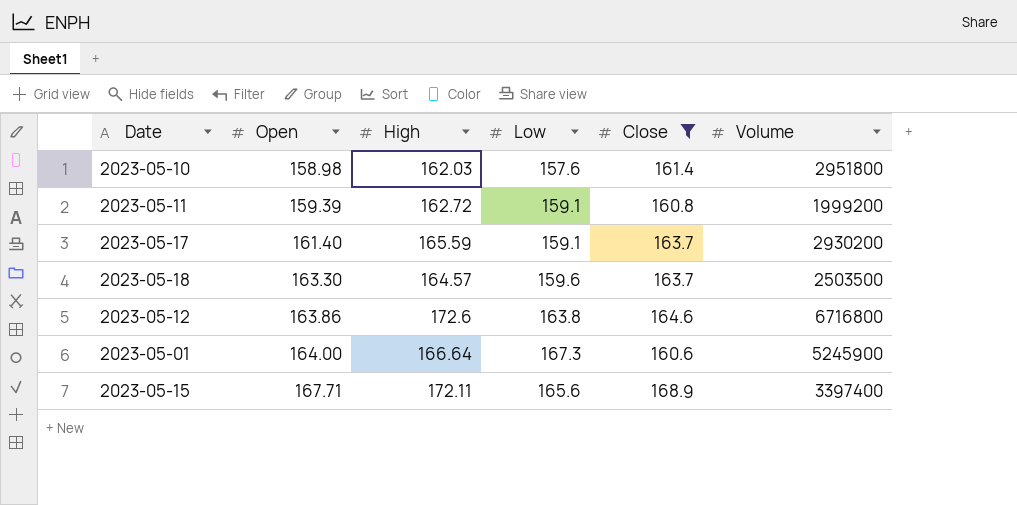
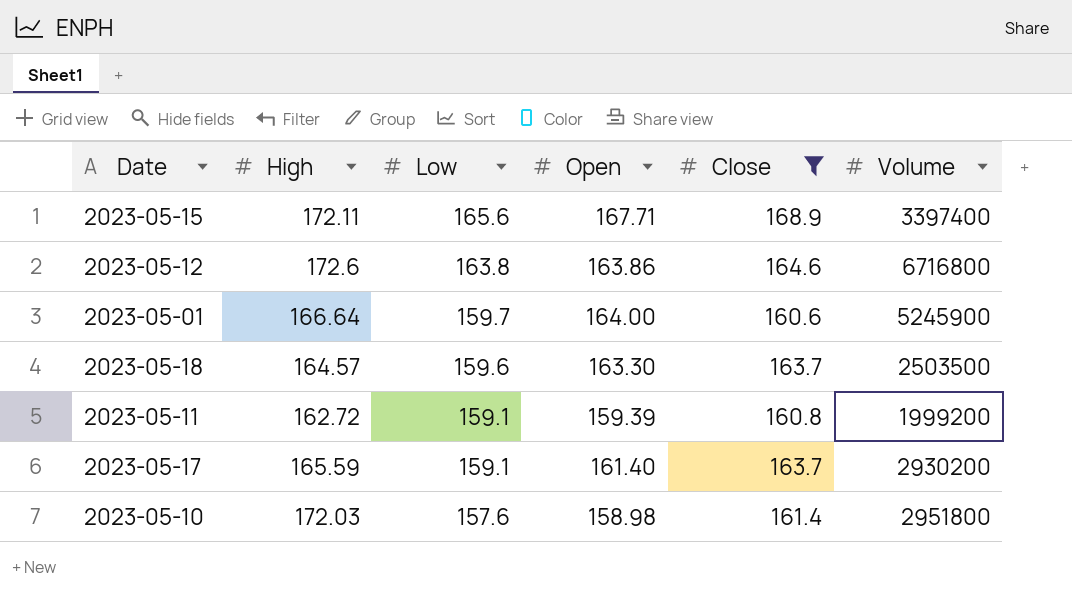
row order: Open ascending -> Low descending
column Open | position: 2 -> 4
2023-05-01 | Low: 167.3 -> 159.7
2023-05-10 | High: 162.03 -> 172.03

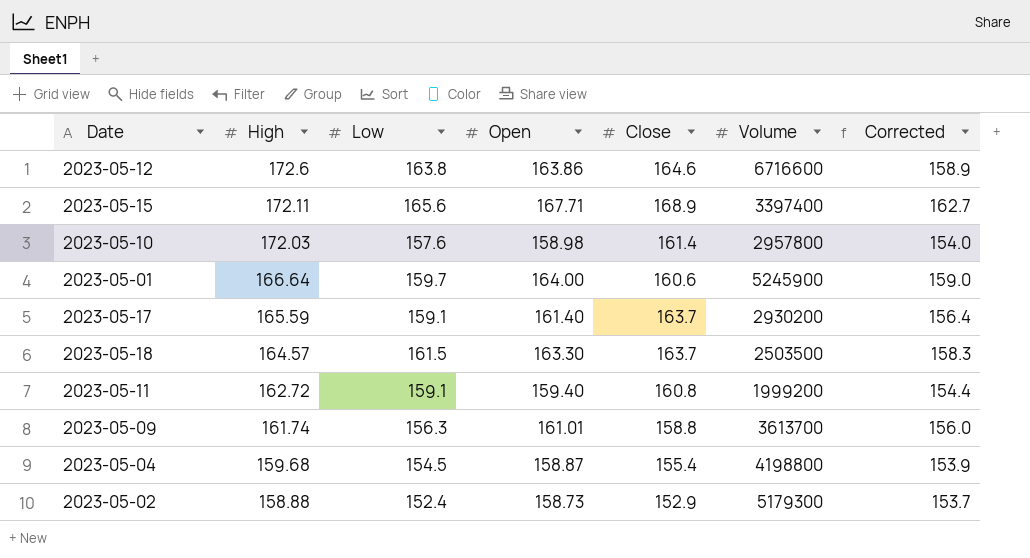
filter: Close >= 160.6 -> none
row order: Low descending -> High descending
column Corrected | formula: none -> [Open] - 5
2023-05-12 | Volume: 6716800 -> 6716600
2023-05-10 | Volume: 2951800 -> 2957800
2023-05-18 | Low: 159.6 -> 161.5
2023-05-11 | Open: 159.39 -> 159.40

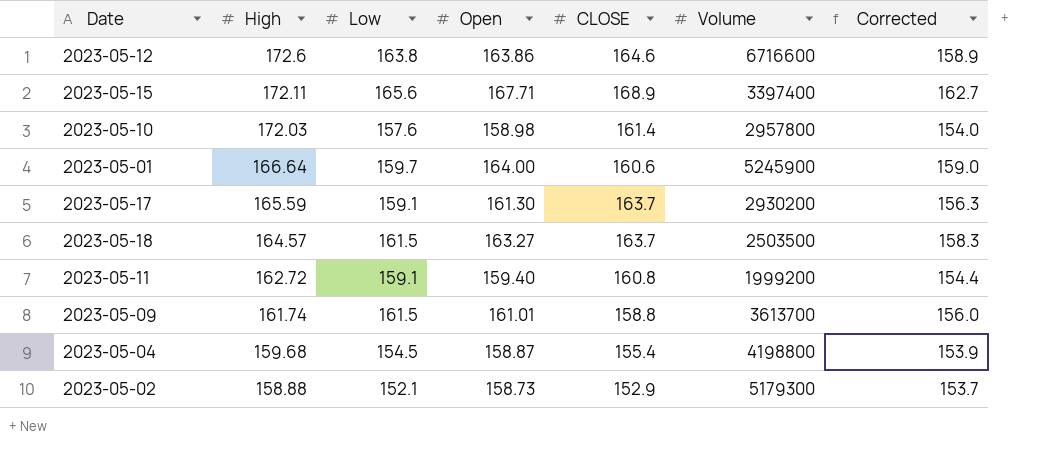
column name: Close -> CLOSE
2023-05-17 | Open: 161.40 -> 161.30
2023-05-17 | Corrected: 156.4 -> 156.3
2023-05-18 | Open: 163.30 -> 163.27
2023-05-09 | Low: 156.3 -> 161.5
2023-05-02 | Low: 152.4 -> 152.1

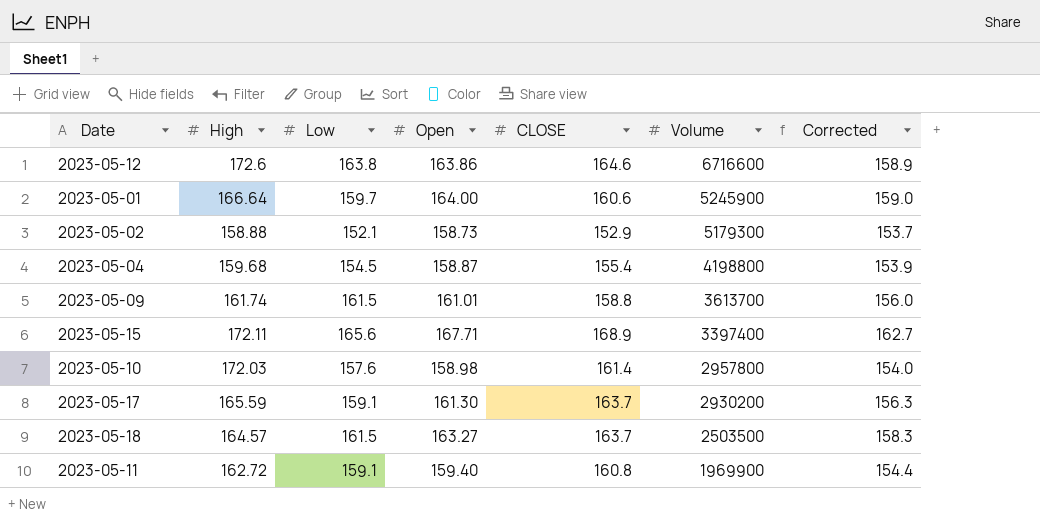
row order: High descending -> Volume descending
2023-05-11 | Volume: 1999200 -> 1969900

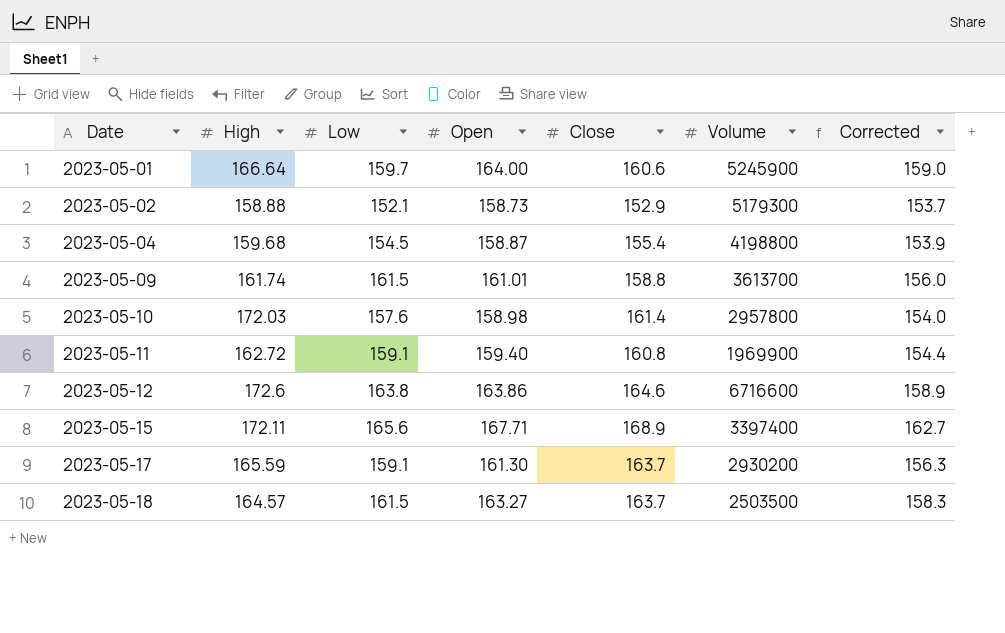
row order: Volume descending -> Date ascending
column name: CLOSE -> Close

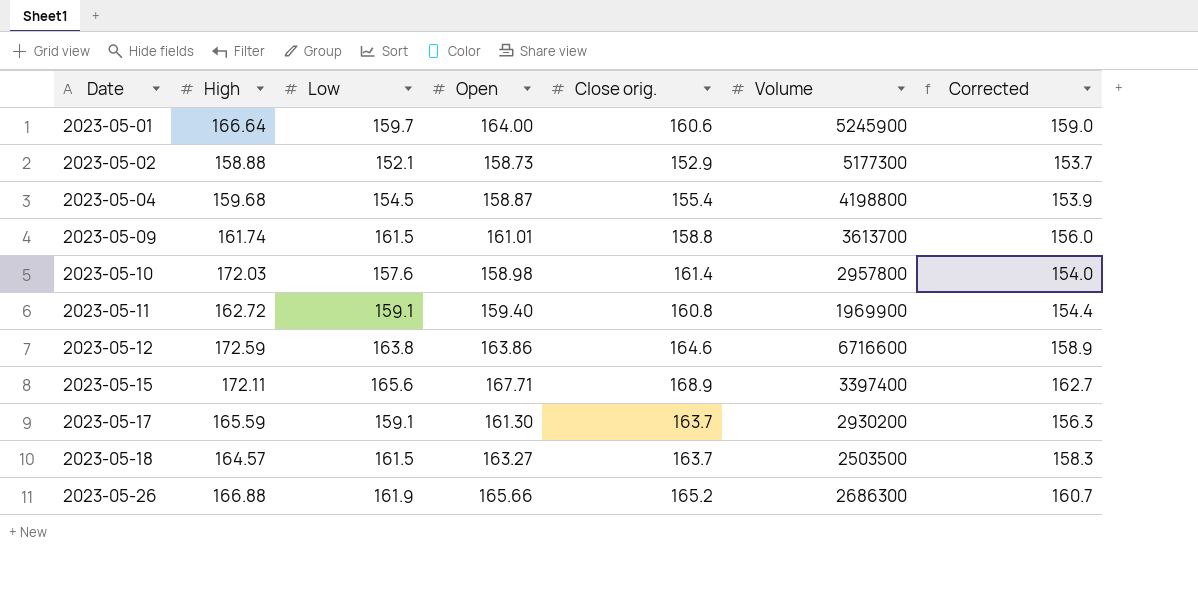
column name: Close -> Close orig.
2023-05-02 | Volume: 5179300 -> 5177300
2023-05-12 | High: 172.6 -> 172.59
row 2023-05-26: none -> 166.88 | 161.9 | 165.66 | 165.2 | 2686300 | 160.7

